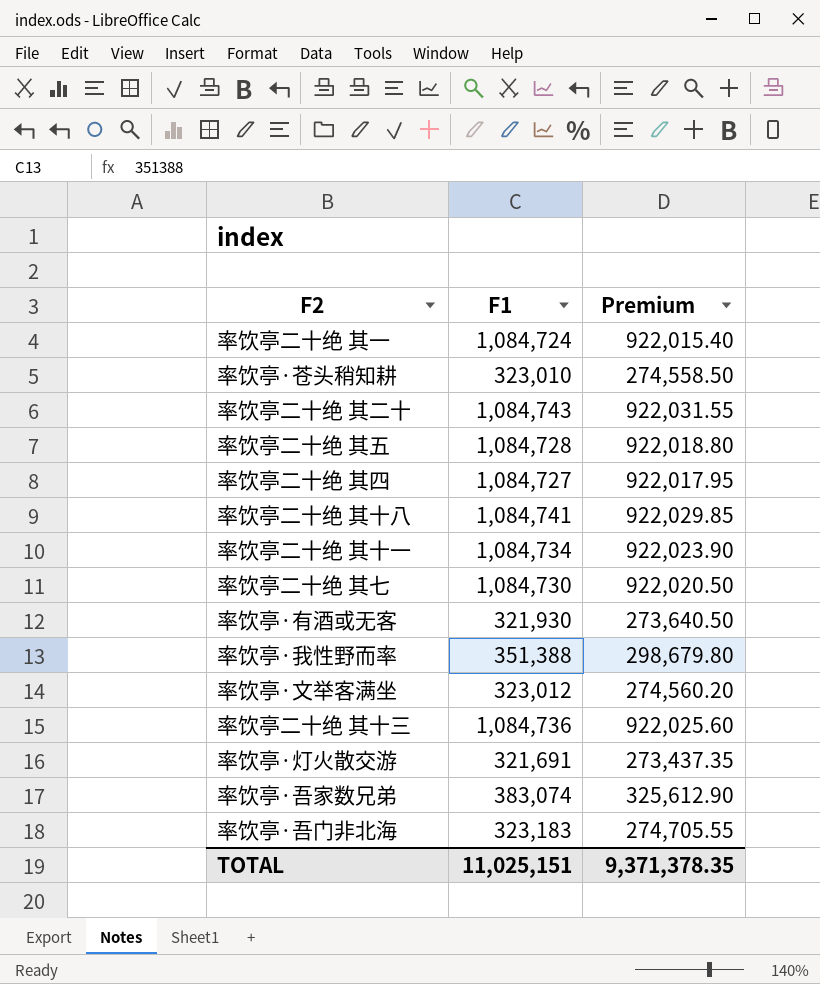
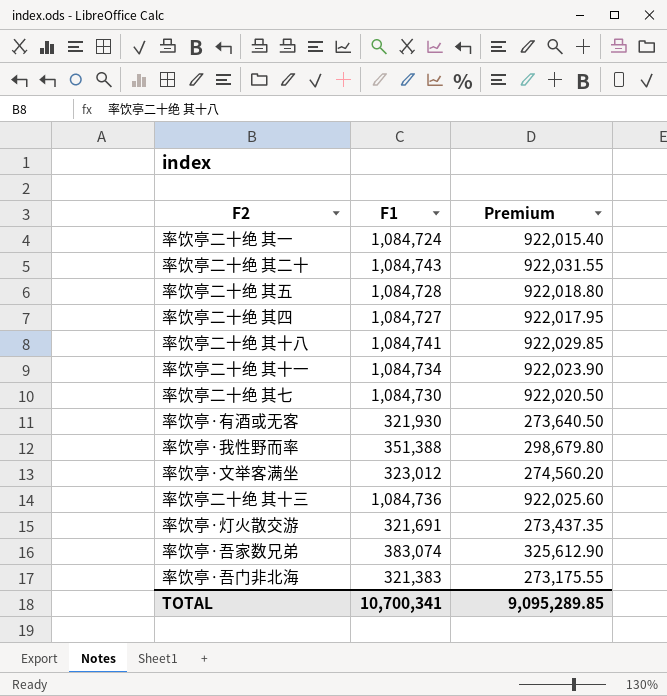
row 率饮亭·苍头稍知耕: 323,010 | 274,558.50 -> none
率饮亭·吾门非北海 | F1: 323,183 -> 321,383
率饮亭·吾门非北海 | Premium: 274,705.55 -> 273,175.55
TOTAL | F1: 11,025,151 -> 10,700,341
TOTAL | Premium: 9,371,378.35 -> 9,095,289.85

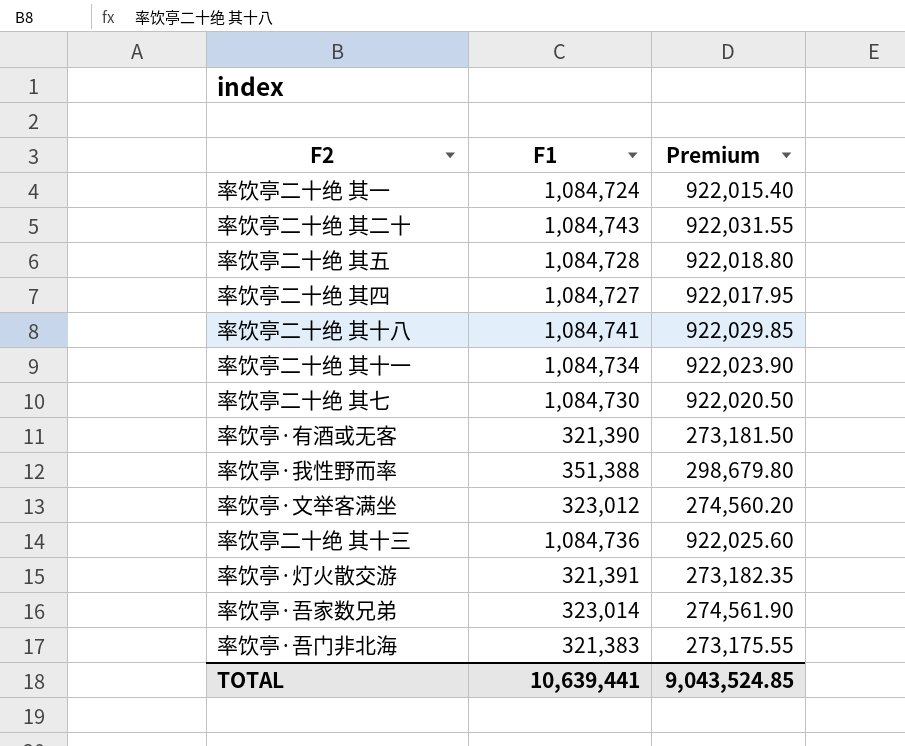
率饮亭·有酒或无客 | F1: 321,930 -> 321,390
率饮亭·有酒或无客 | Premium: 273,640.50 -> 273,181.50
率饮亭·灯火散交游 | F1: 321,691 -> 321,391
率饮亭·灯火散交游 | Premium: 273,437.35 -> 273,182.35
率饮亭·吾家数兄弟 | F1: 383,074 -> 323,014
率饮亭·吾家数兄弟 | Premium: 325,612.90 -> 274,561.90
TOTAL | F1: 10,700,341 -> 10,639,441
TOTAL | Premium: 9,095,289.85 -> 9,043,524.85

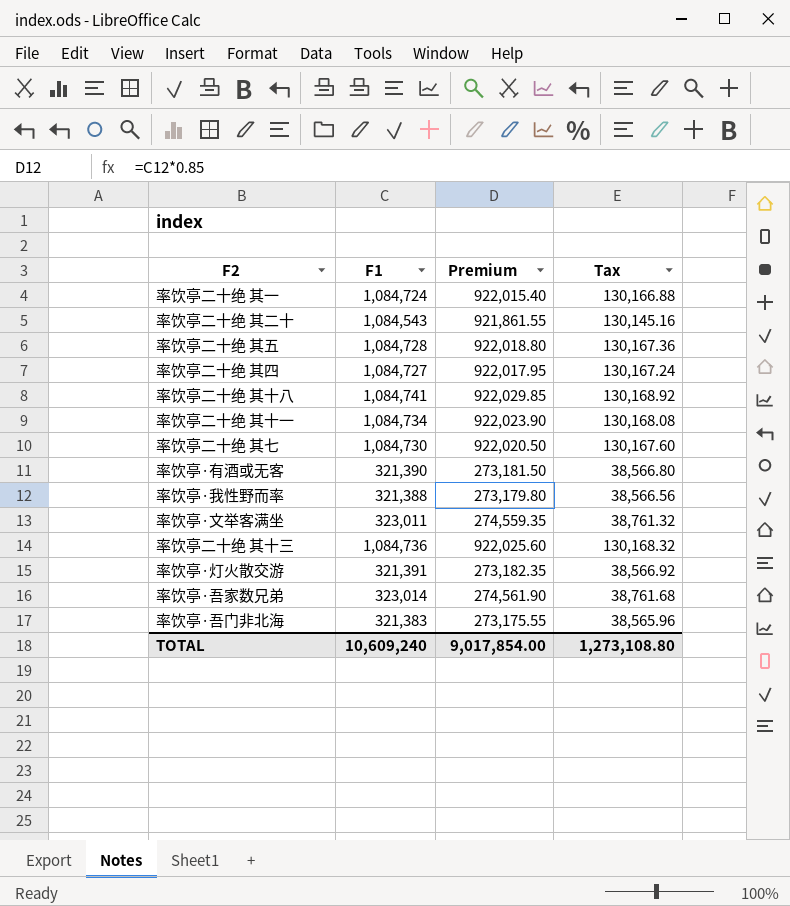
column Tax | formula: none -> [F1] * 0.12
率饮亭二十绝 其二十 | F1: 1,084,743 -> 1,084,543
率饮亭二十绝 其二十 | Premium: 922,031.55 -> 921,861.55
率饮亭·我性野而率 | F1: 351,388 -> 321,388
率饮亭·我性野而率 | Premium: 298,679.80 -> 273,179.80
率饮亭·文举客满坐 | F1: 323,012 -> 323,011
率饮亭·文举客满坐 | Premium: 274,560.20 -> 274,559.35
TOTAL | F1: 10,639,441 -> 10,609,240
TOTAL | Premium: 9,043,524.85 -> 9,017,854.00

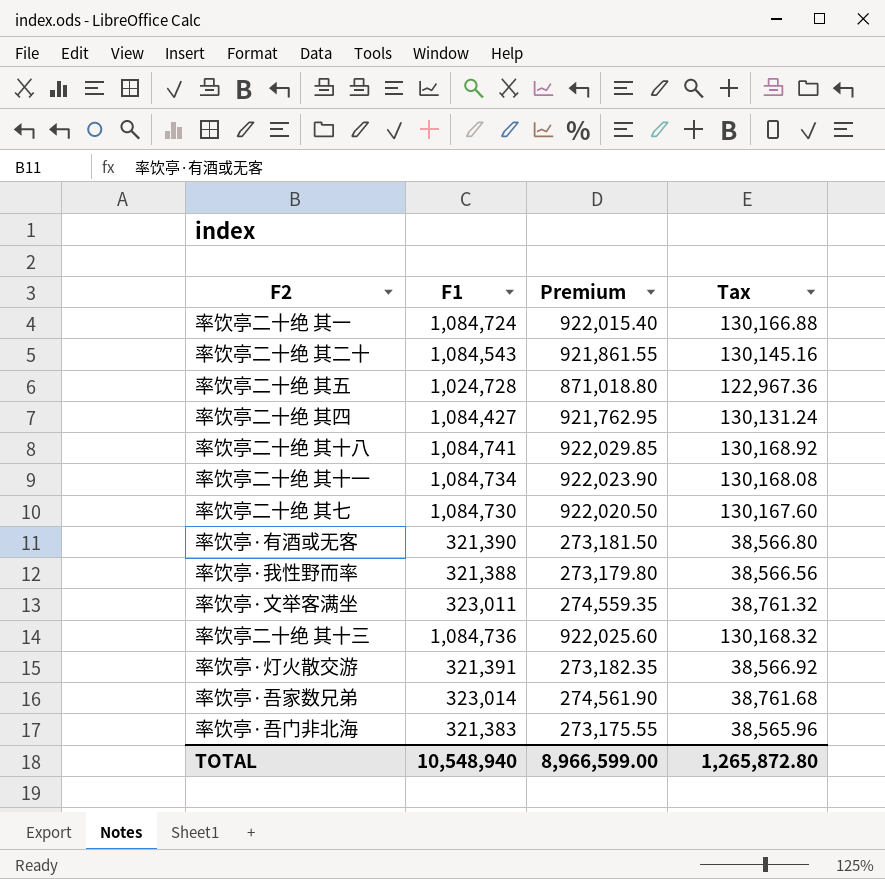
率饮亭二十绝 其五 | F1: 1,084,728 -> 1,024,728
率饮亭二十绝 其五 | Premium: 922,018.80 -> 871,018.80
率饮亭二十绝 其五 | Tax: 130,167.36 -> 122,967.36
率饮亭二十绝 其四 | F1: 1,084,727 -> 1,084,427
率饮亭二十绝 其四 | Premium: 922,017.95 -> 921,762.95
率饮亭二十绝 其四 | Tax: 130,167.24 -> 130,131.24
TOTAL | F1: 10,609,240 -> 10,548,940
TOTAL | Premium: 9,017,854.00 -> 8,966,599.00
TOTAL | Tax: 1,273,108.80 -> 1,265,872.80

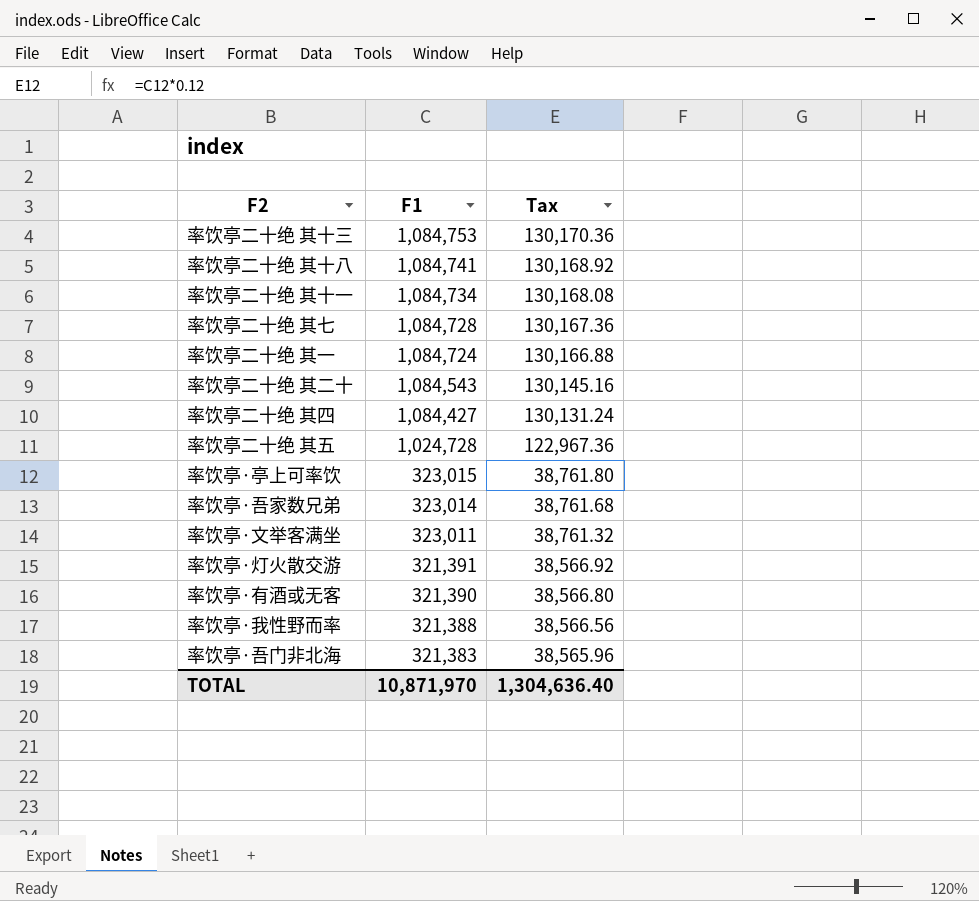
row order: none -> F1 descending
column Premium | formula: [F1] * 0.85 -> none
率饮亭二十绝 其十三 | F1: 1,084,736 -> 1,084,753
率饮亭二十绝 其十三 | Tax: 130,168.32 -> 130,170.36
率饮亭二十绝 其七 | F1: 1,084,730 -> 1,084,728
率饮亭二十绝 其七 | Tax: 130,167.60 -> 130,167.36
row 率饮亭·亭上可率饮: none -> 323,015 | 38,761.80
TOTAL | F1: 10,548,940 -> 10,871,970
TOTAL | Tax: 1,265,872.80 -> 1,304,636.40

